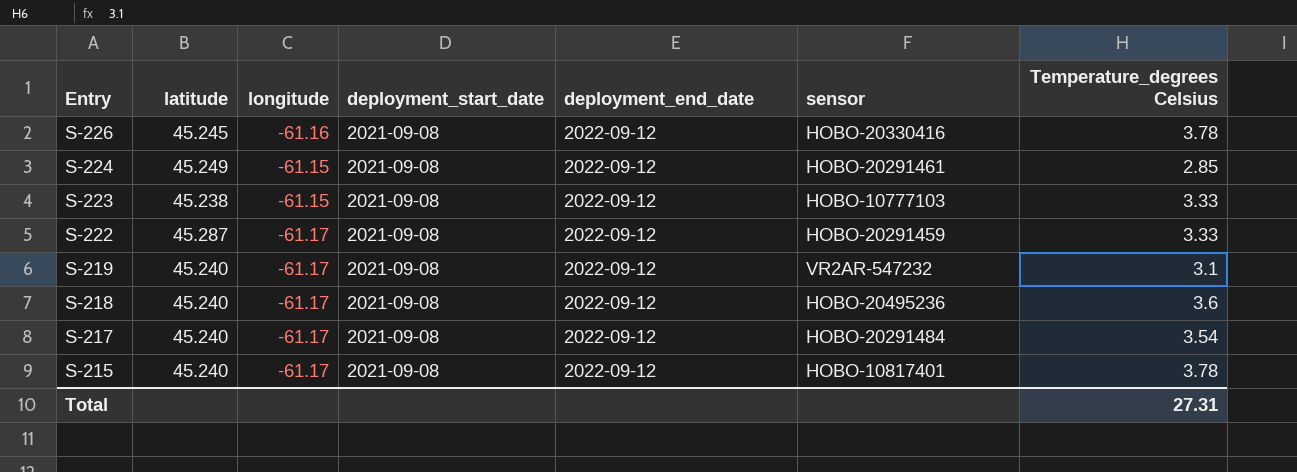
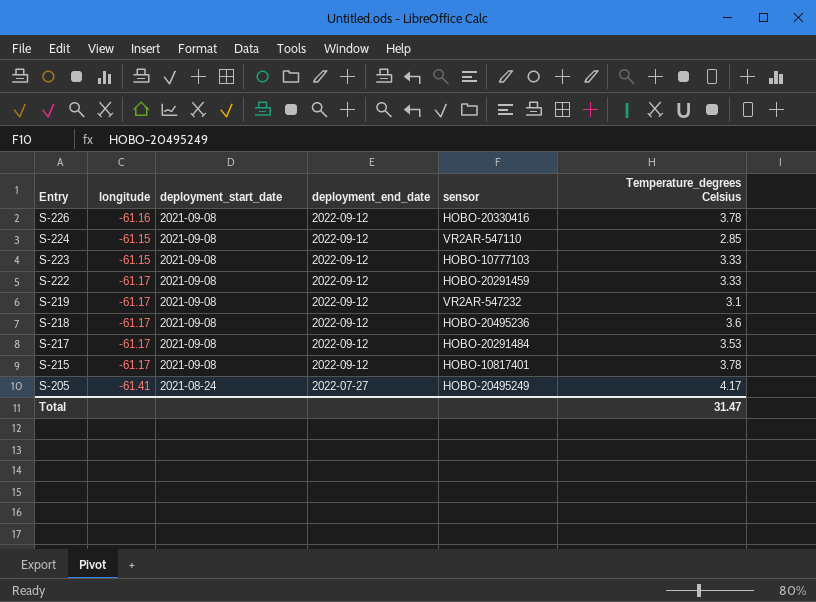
column latitude | position: 2 -> none
S-224 | sensor: HOBO-20291461 -> VR2AR-547110
S-217 | Temperature_degrees Celsius: 3.54 -> 3.53
row S-205: none -> -61.41 | 2021-08-24 | 2022-07-27 | HOBO-20495249 | 4.17
Total | Temperature_degrees Celsius: 27.31 -> 31.47

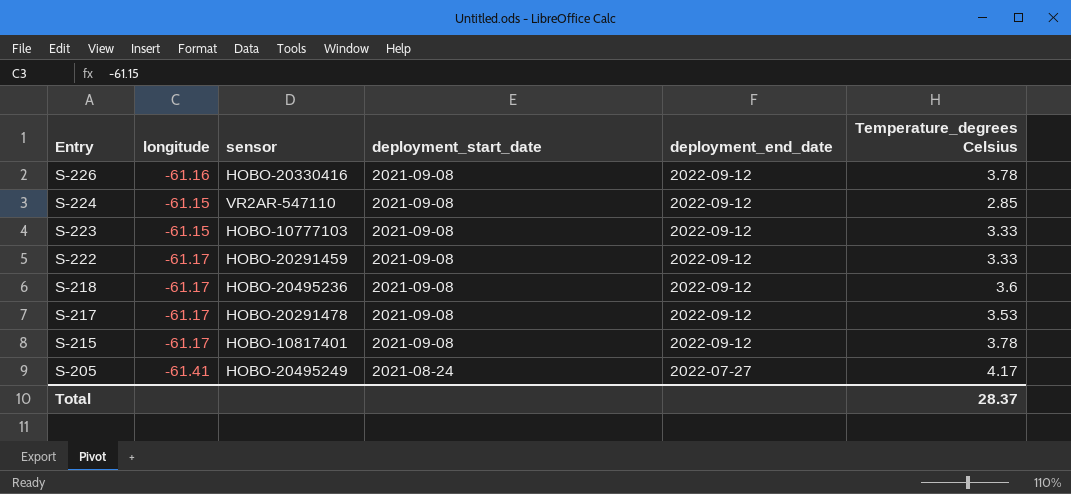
column sensor | position: 5 -> 3
row S-219: -61.17 | 2021-09-08 | 2022-09-12 | VR2AR-547232 | 3.1 -> none
S-217 | sensor: HOBO-20291484 -> HOBO-20291478
Total | Temperature_degrees Celsius: 31.47 -> 28.37

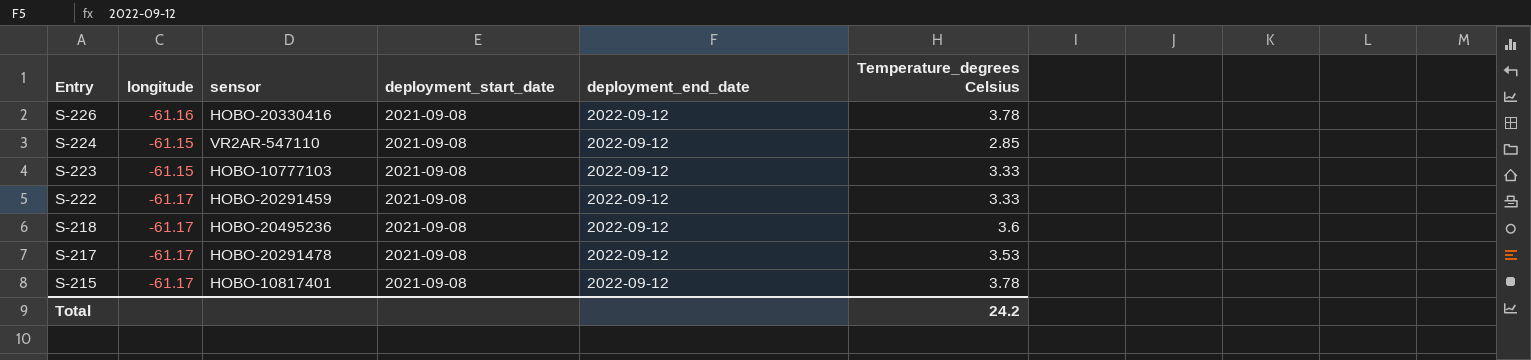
row S-205: -61.41 | HOBO-20495249 | 2021-08-24 | 2022-07-27 | 4.17 -> none
Total | Temperature_degrees Celsius: 28.37 -> 24.2

